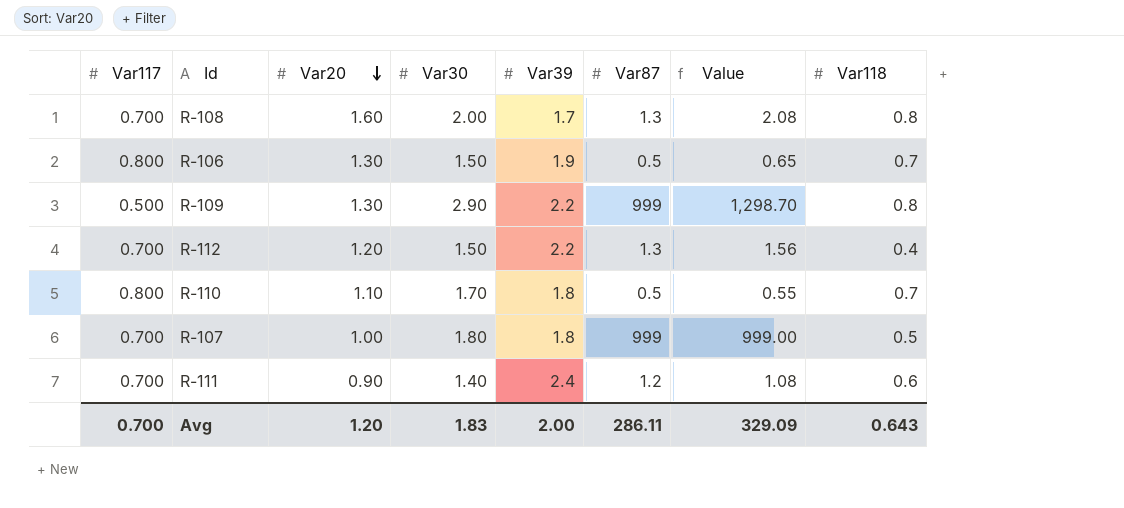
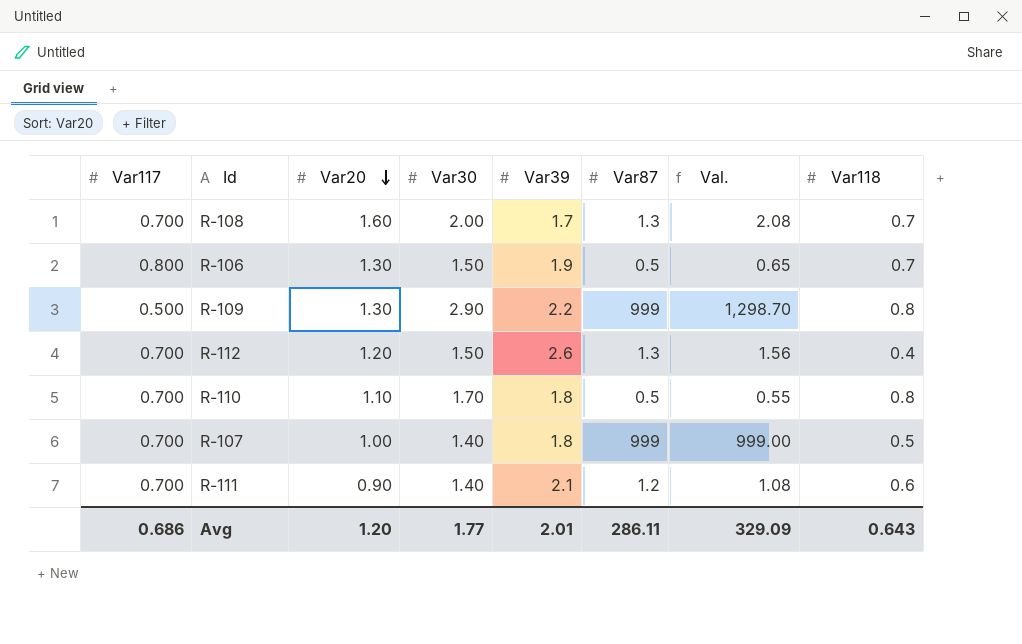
column name: Value -> Val.
R-108 | Var118: 0.8 -> 0.7
R-112 | Var39: 2.2 -> 2.6
R-110 | Var117: 0.800 -> 0.700
R-110 | Var118: 0.7 -> 0.8
R-107 | Var30: 1.80 -> 1.40
R-111 | Var39: 2.4 -> 2.1
Avg | Var117: 0.700 -> 0.686
Avg | Var30: 1.83 -> 1.77
Avg | Var39: 2.00 -> 2.01

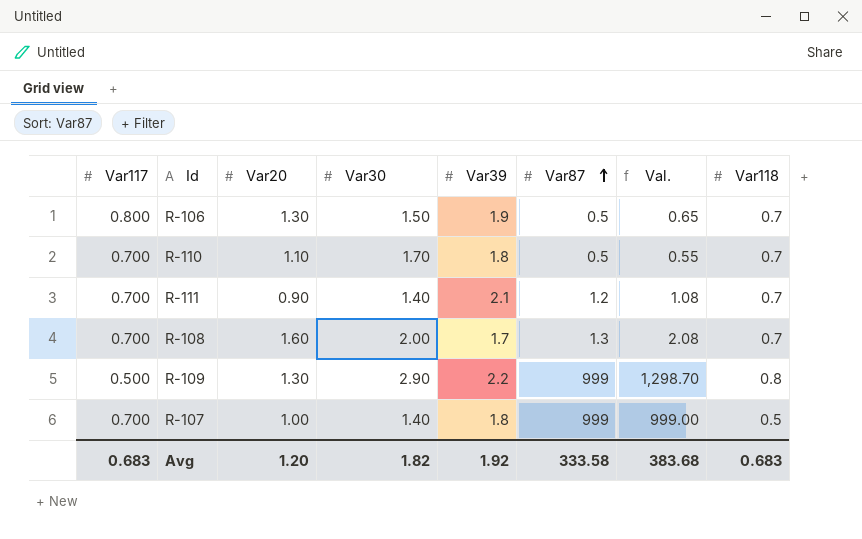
row order: Var20 descending -> Var87 ascending
row R-112: 0.700 | 1.20 | 1.50 | 2.6 | 1.3 | 1.56 | 0.4 -> none
R-110 | Var118: 0.8 -> 0.7
R-111 | Var118: 0.6 -> 0.7
Avg | Var117: 0.686 -> 0.683
Avg | Var30: 1.77 -> 1.82
Avg | Var39: 2.01 -> 1.92
Avg | Var87: 286.11 -> 333.58
Avg | Val.: 329.09 -> 383.68
Avg | Var118: 0.643 -> 0.683

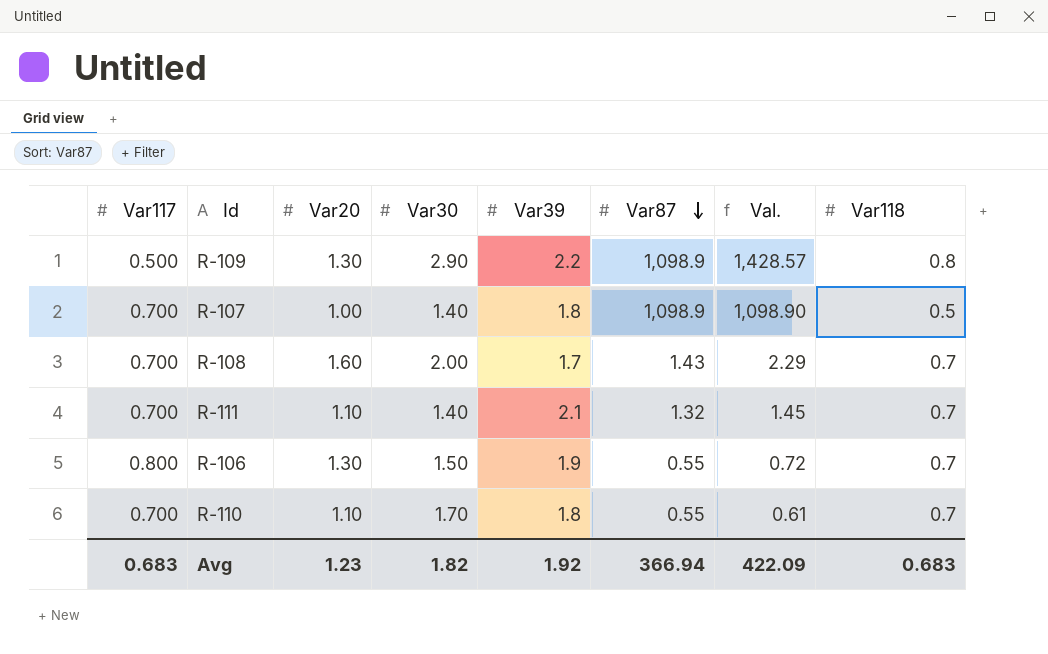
row order: Var87 ascending -> Var87 descending
R-109 | Var87: 999 -> 1,098.9
R-109 | Val.: 1,298.70 -> 1,428.57
R-107 | Var87: 999 -> 1,098.9
R-107 | Val.: 999.00 -> 1,098.90
R-108 | Var87: 1.3 -> 1.43
R-108 | Val.: 2.08 -> 2.29
R-111 | Var20: 0.90 -> 1.10
R-111 | Var87: 1.2 -> 1.32
R-111 | Val.: 1.08 -> 1.45
R-106 | Var87: 0.5 -> 0.55
R-106 | Val.: 0.65 -> 0.72
R-110 | Var87: 0.5 -> 0.55
R-110 | Val.: 0.55 -> 0.61
Avg | Var20: 1.20 -> 1.23
Avg | Var87: 333.58 -> 366.94
Avg | Val.: 383.68 -> 422.09

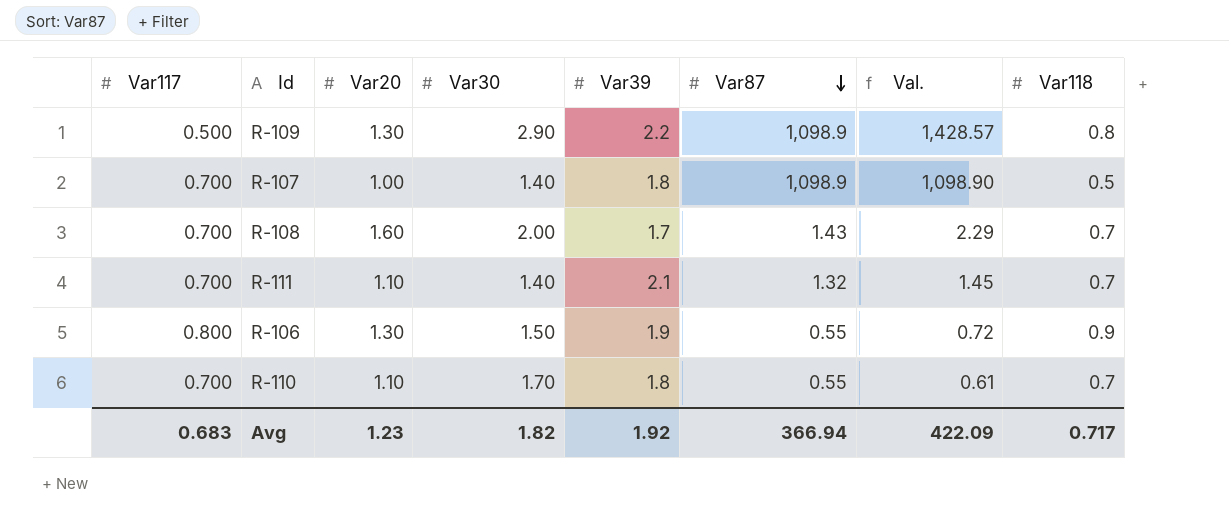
R-106 | Var118: 0.7 -> 0.9
Avg | Var118: 0.683 -> 0.717

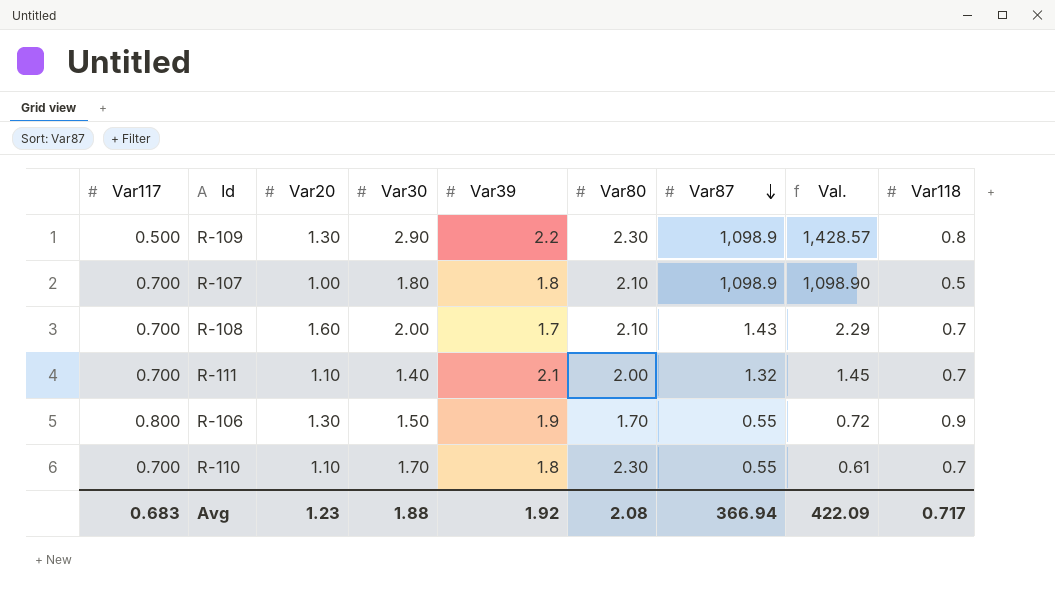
column Var80 | position: none -> 6
R-107 | Var30: 1.40 -> 1.80
Avg | Var30: 1.82 -> 1.88

